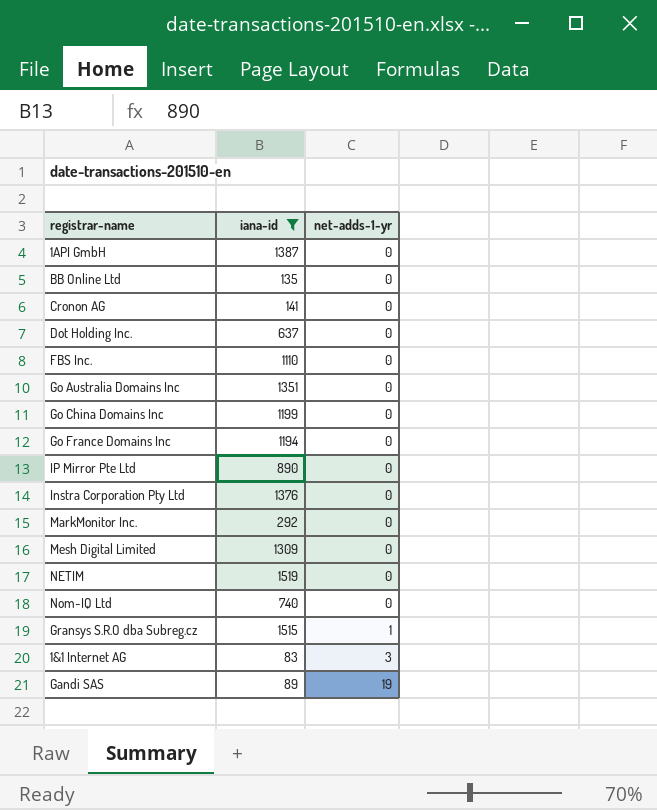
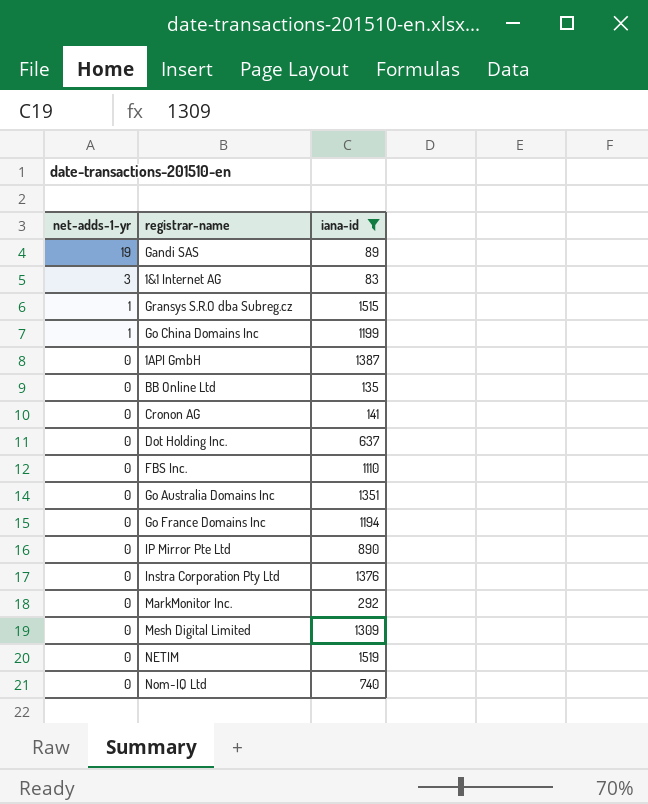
row order: net-adds-1-yr ascending -> net-adds-1-yr descending
column net-adds-1-yr | position: 3 -> 1
Go China Domains Inc | net-adds-1-yr: 0 -> 1

